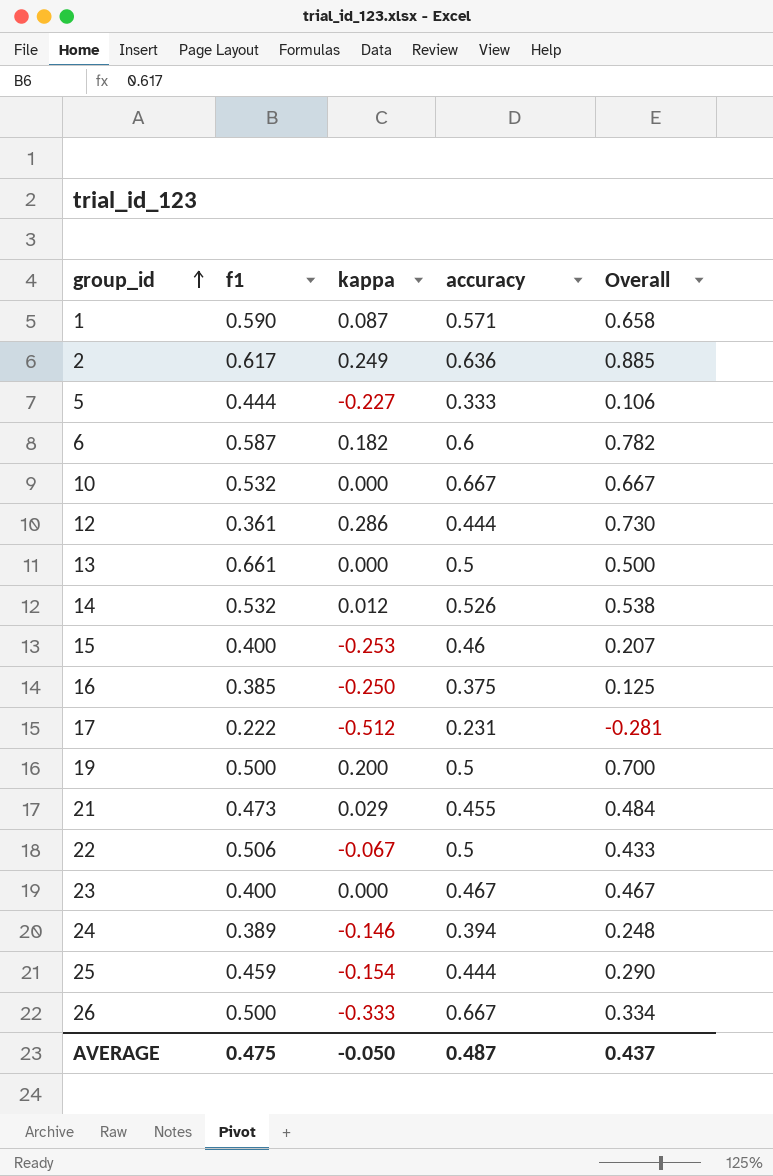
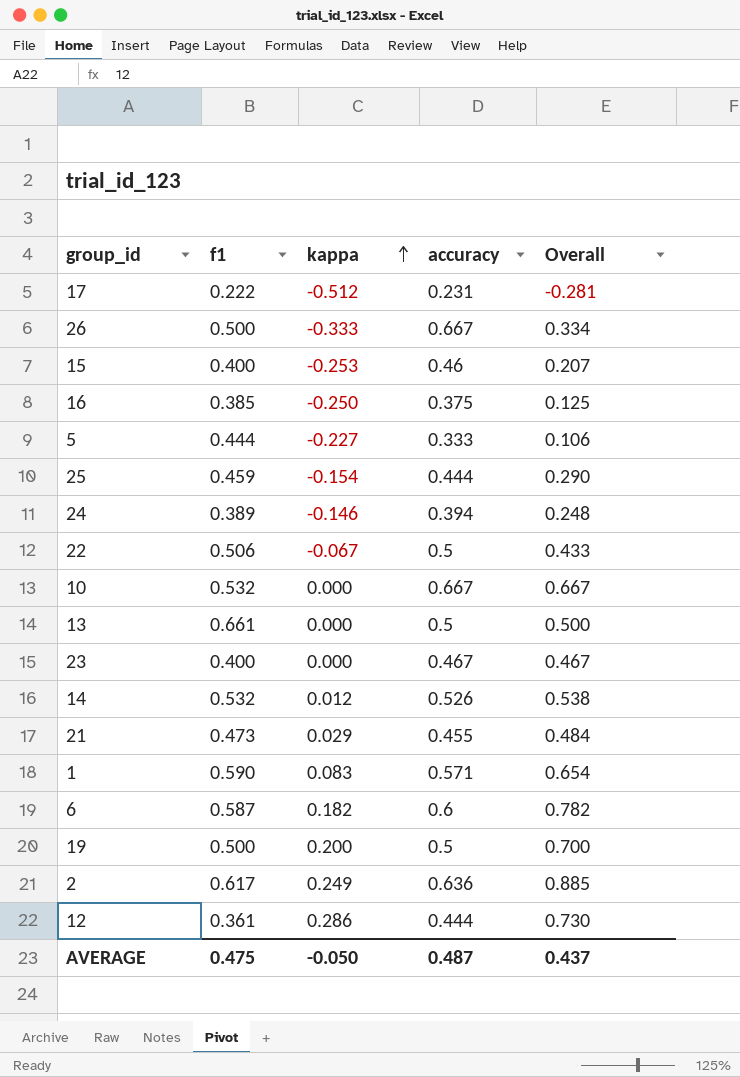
row order: group_id ascending -> kappa ascending
1 | kappa: 0.087 -> 0.083
1 | Overall: 0.658 -> 0.654

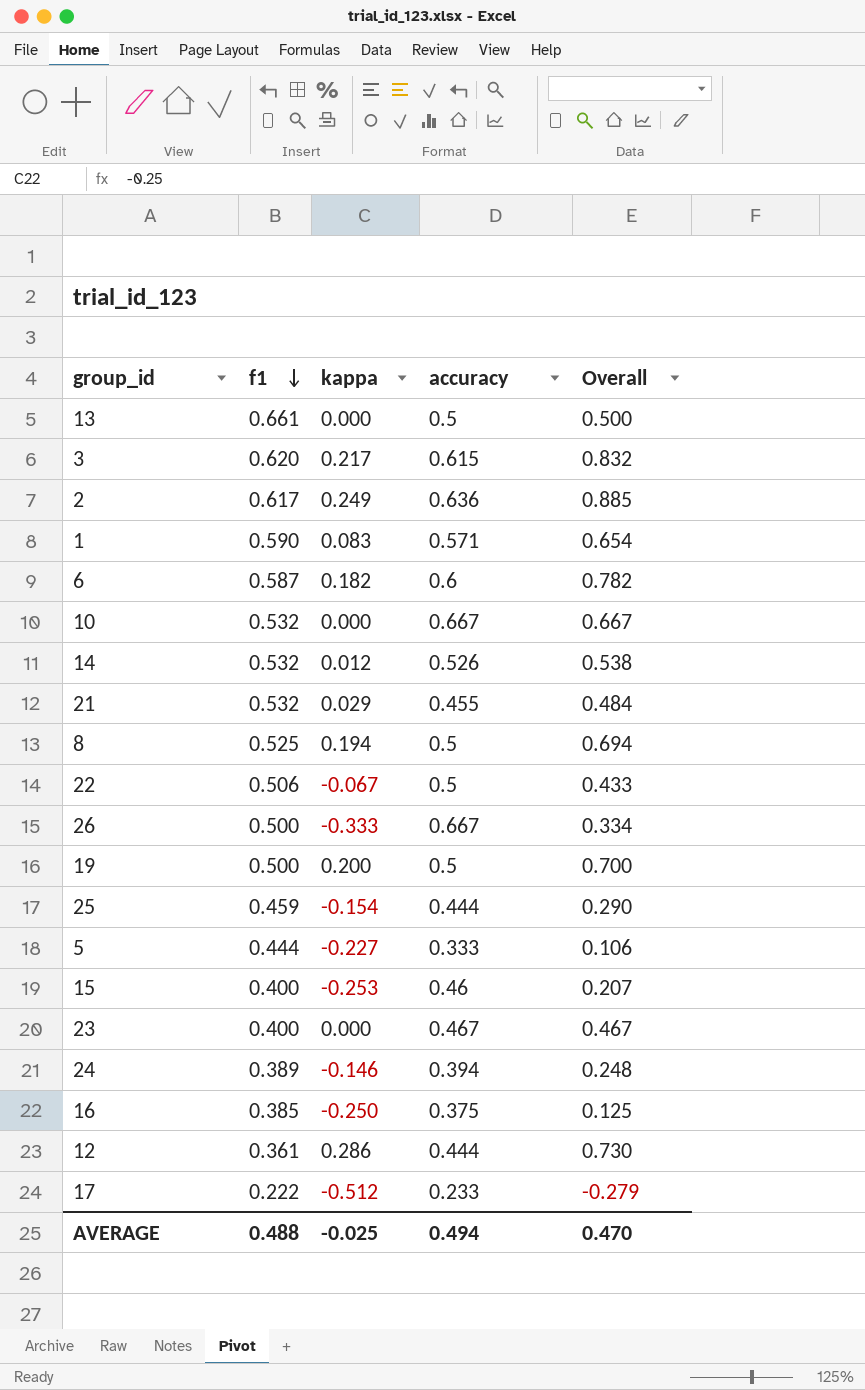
row order: kappa ascending -> f1 descending
row 3: none -> 0.620 | 0.217 | 0.615 | 0.832
21 | f1: 0.473 -> 0.532
row 8: none -> 0.525 | 0.194 | 0.5 | 0.694
17 | accuracy: 0.231 -> 0.233
17 | Overall: -0.281 -> -0.279
AVERAGE | f1: 0.475 -> 0.488
AVERAGE | kappa: -0.050 -> -0.025
AVERAGE | accuracy: 0.487 -> 0.494
AVERAGE | Overall: 0.437 -> 0.470

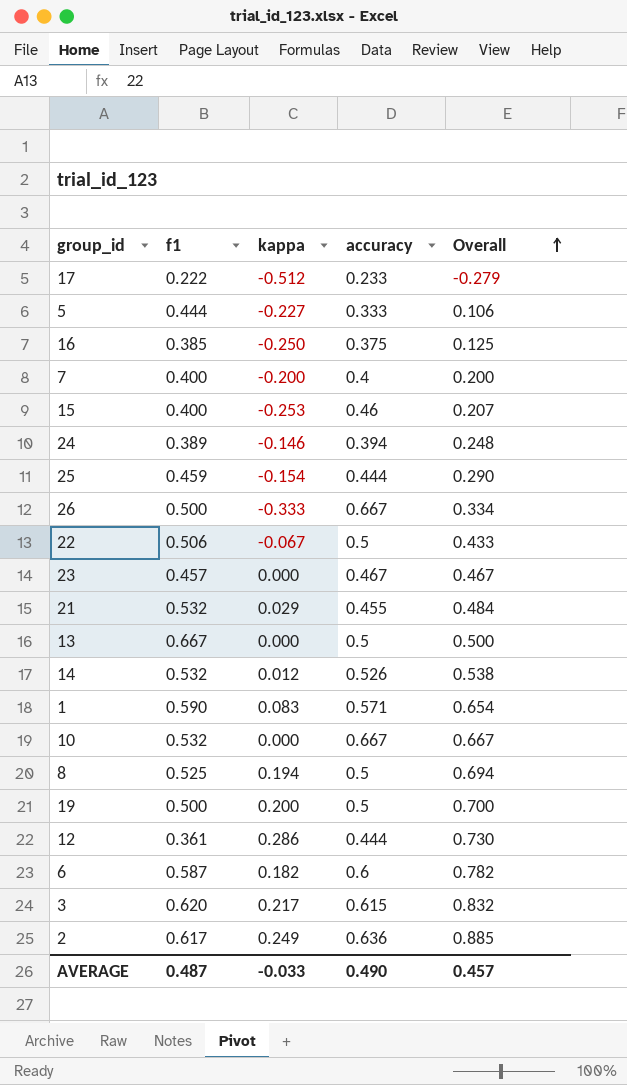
row order: f1 descending -> Overall ascending
row 7: none -> 0.400 | -0.200 | 0.4 | 0.200
23 | f1: 0.400 -> 0.457
13 | f1: 0.661 -> 0.667
AVERAGE | f1: 0.488 -> 0.487
AVERAGE | kappa: -0.025 -> -0.033
AVERAGE | accuracy: 0.494 -> 0.490
AVERAGE | Overall: 0.470 -> 0.457

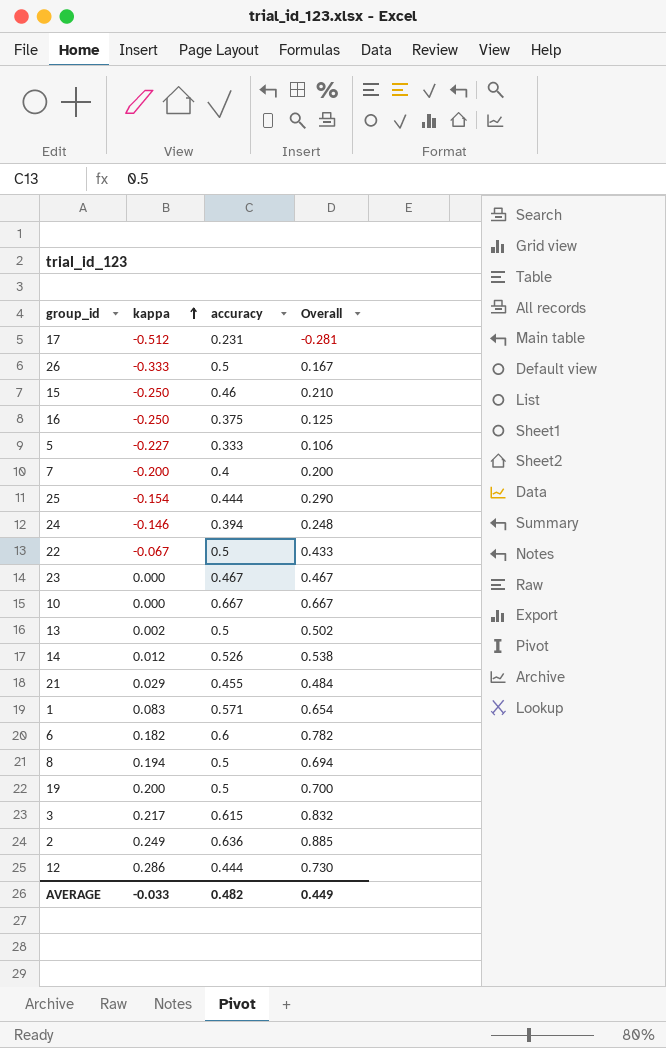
row order: Overall ascending -> kappa ascending
column f1 | position: 2 -> none
17 | accuracy: 0.233 -> 0.231
17 | Overall: -0.279 -> -0.281
26 | accuracy: 0.667 -> 0.5
26 | Overall: 0.334 -> 0.167
15 | kappa: -0.253 -> -0.250
15 | Overall: 0.207 -> 0.210
13 | kappa: 0.000 -> 0.002
13 | Overall: 0.500 -> 0.502
AVERAGE | accuracy: 0.490 -> 0.482
AVERAGE | Overall: 0.457 -> 0.449

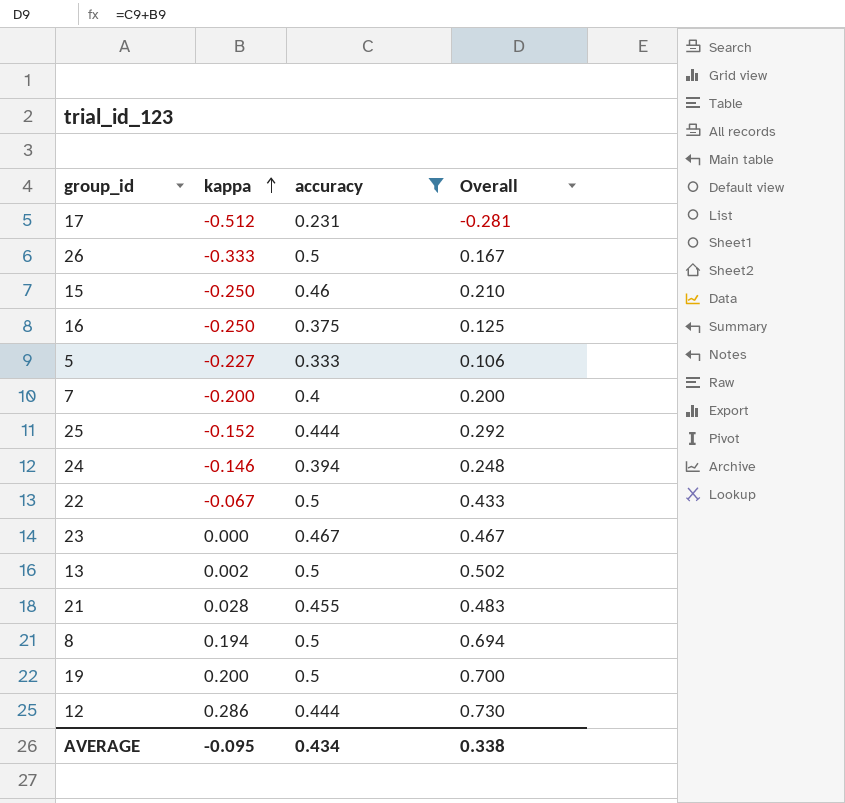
filter: none -> accuracy <= 0.5
25 | kappa: -0.154 -> -0.152
25 | Overall: 0.290 -> 0.292
21 | kappa: 0.029 -> 0.028
21 | Overall: 0.484 -> 0.483
AVERAGE | kappa: -0.033 -> -0.095
AVERAGE | accuracy: 0.482 -> 0.434
AVERAGE | Overall: 0.449 -> 0.338

